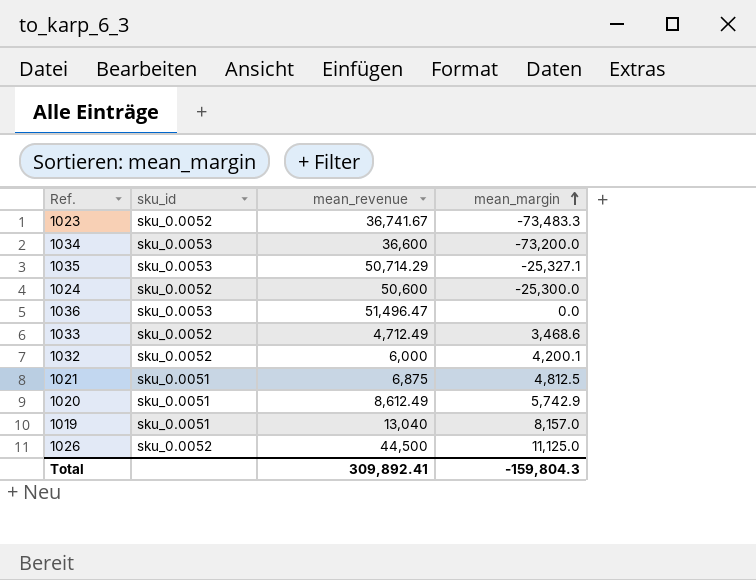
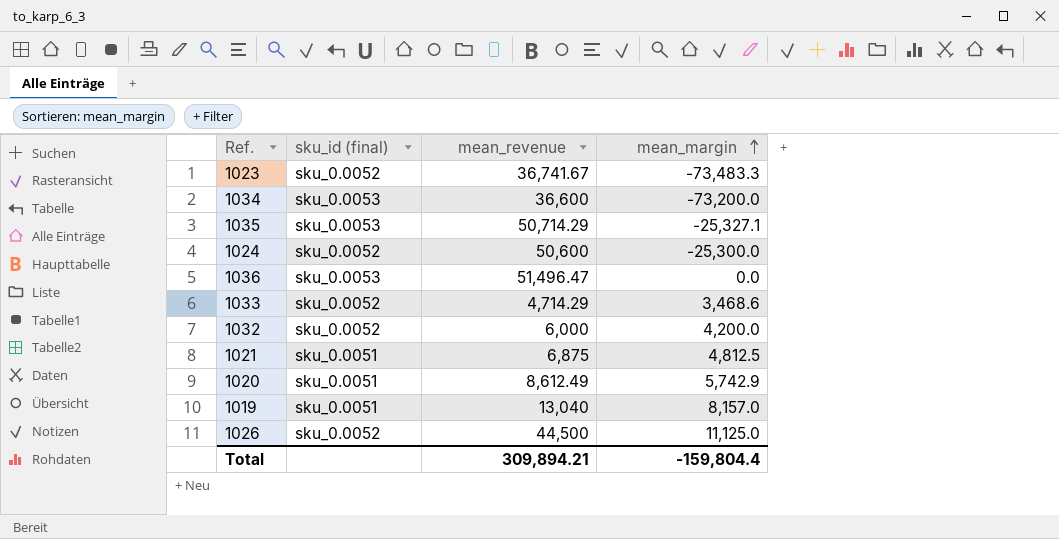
column name: sku_id -> sku_id (final)
1033 | mean_revenue: 4,712.49 -> 4,714.29
1032 | mean_margin: 4,200.1 -> 4,200.0
Total | mean_revenue: 309,892.41 -> 309,894.21
Total | mean_margin: -159,804.3 -> -159,804.4

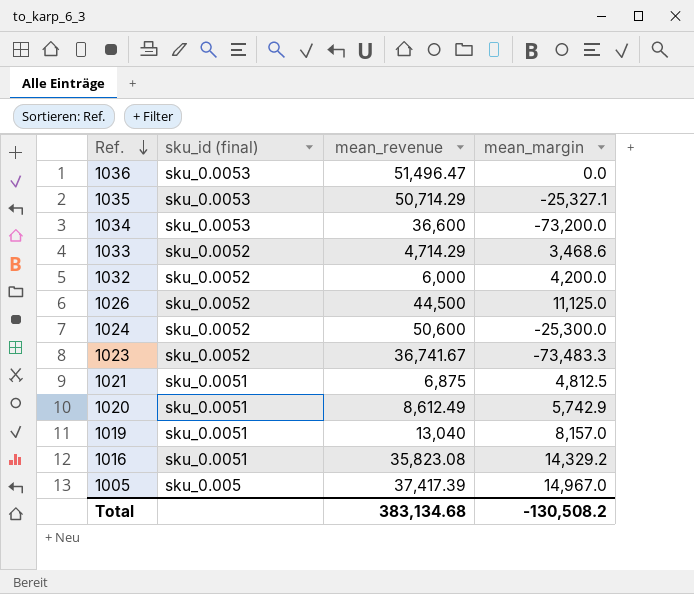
row order: mean_margin ascending -> Ref. descending
row 1016: none -> sku_0.0051 | 35,823.08 | 14,329.2
row 1005: none -> sku_0.005 | 37,417.39 | 14,967.0
Total | mean_revenue: 309,894.21 -> 383,134.68
Total | mean_margin: -159,804.4 -> -130,508.2

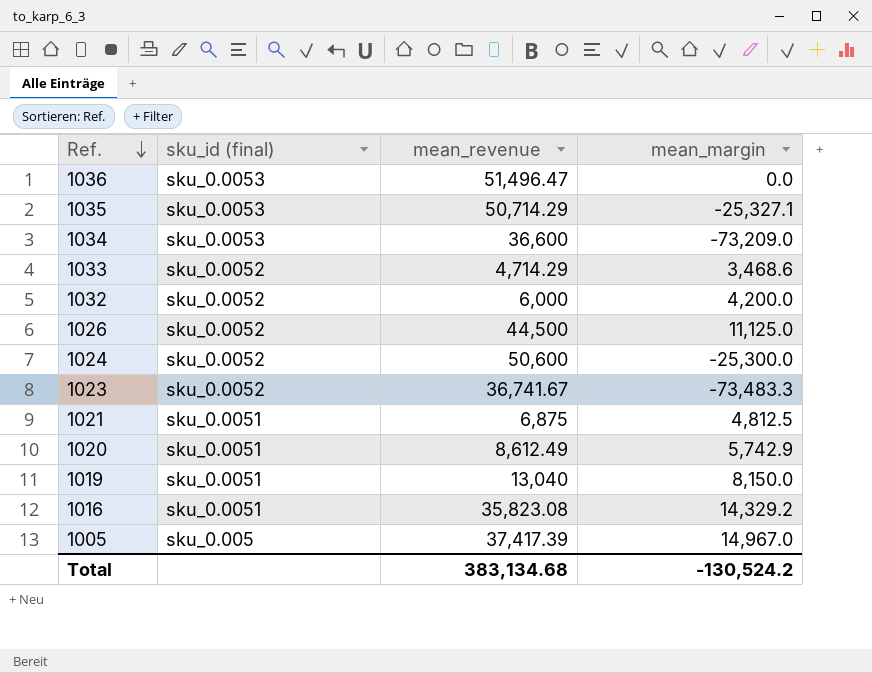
1034 | mean_margin: -73,200.0 -> -73,209.0
1019 | mean_margin: 8,157.0 -> 8,150.0
Total | mean_margin: -130,508.2 -> -130,524.2

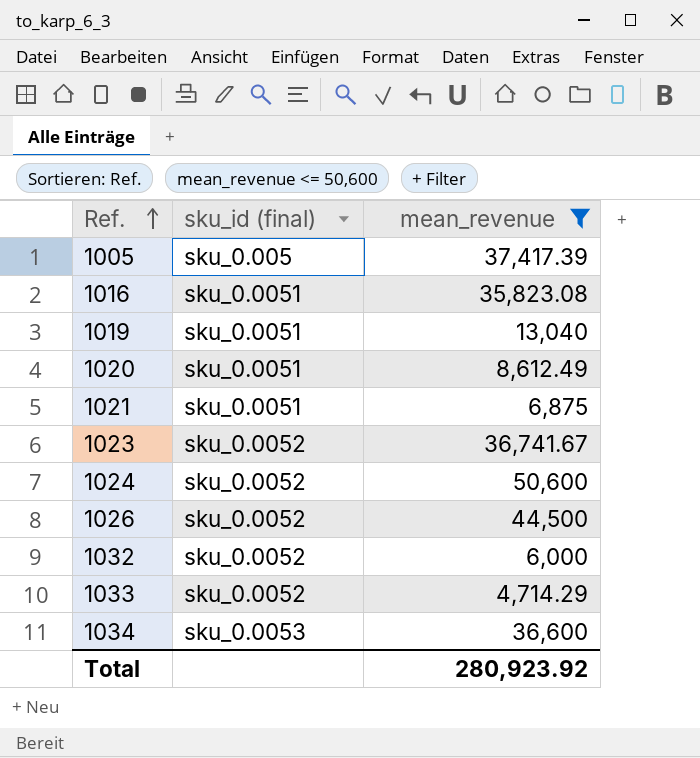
filter: none -> mean_revenue <= 50,600
row order: Ref. descending -> Ref. ascending
column mean_margin | position: 4 -> none
Total | mean_revenue: 383,134.68 -> 280,923.92

